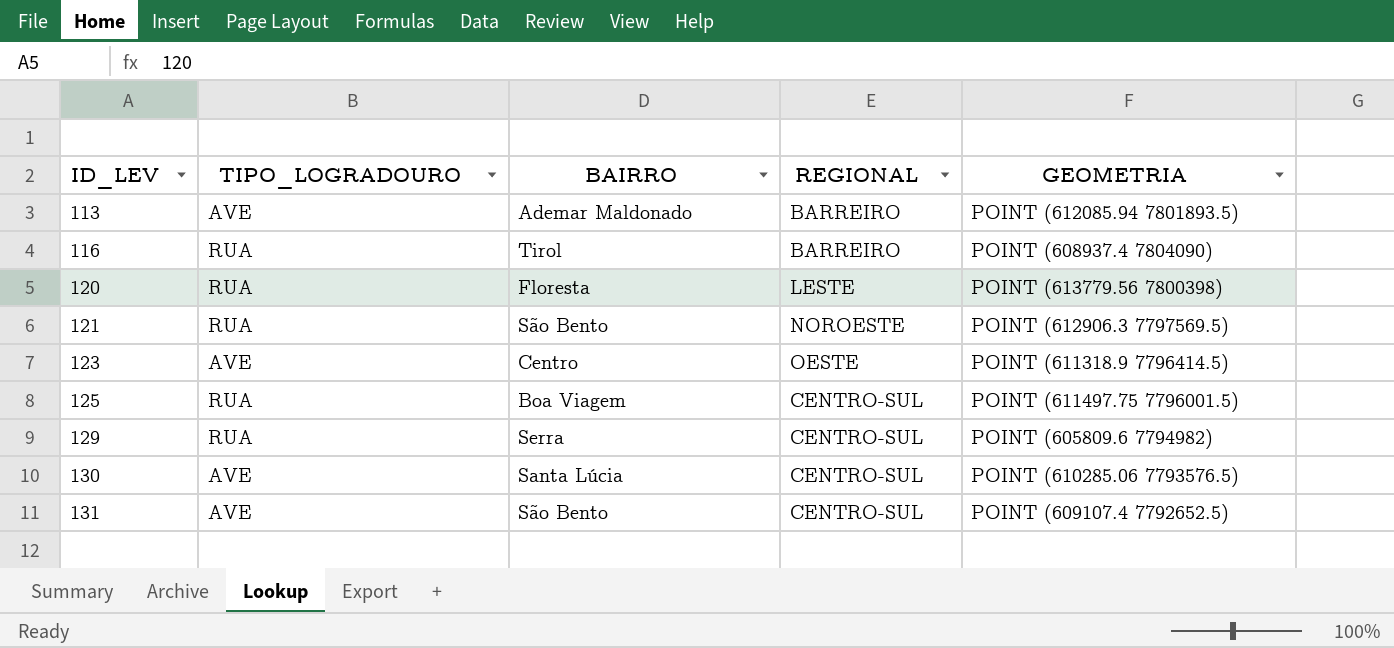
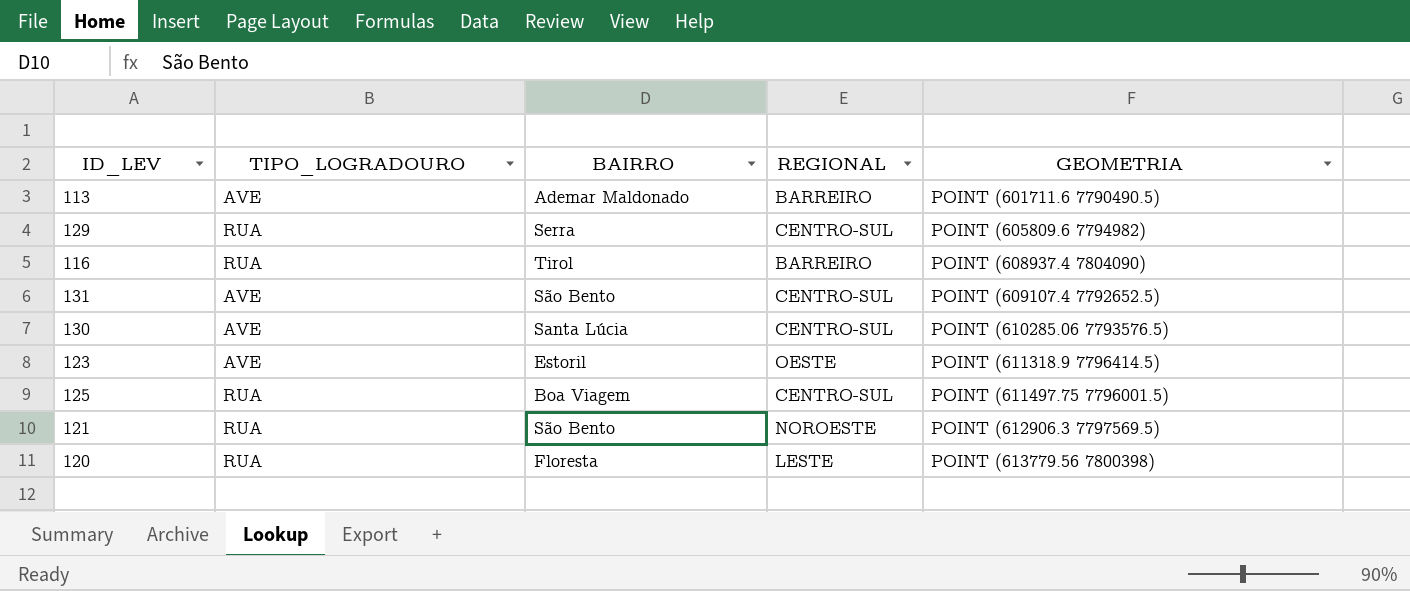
row order: ID_LEV ascending -> GEOMETRIA ascending
113 | GEOMETRIA: POINT (612085.94 7801893.5) -> POINT (601711.6 7790490.5)
123 | BAIRRO: Centro -> Estoril

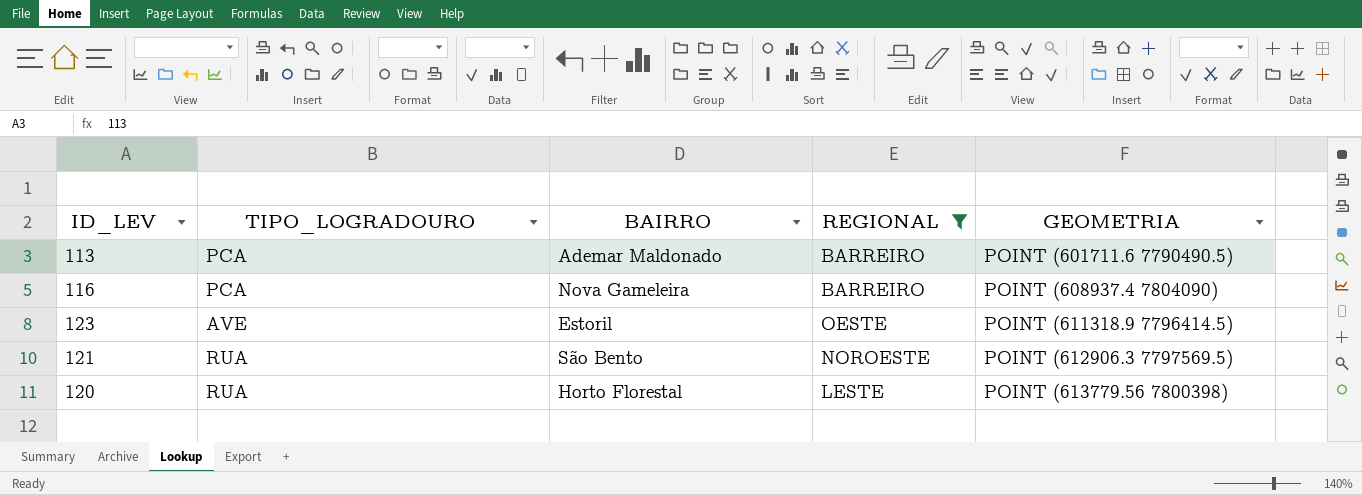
filter: none -> REGIONAL != CENTRO-SUL
113 | TIPO_LOGRADOURO: AVE -> PCA
116 | TIPO_LOGRADOURO: RUA -> PCA
116 | BAIRRO: Tirol -> Nova Gameleira
120 | BAIRRO: Floresta -> Horto Florestal

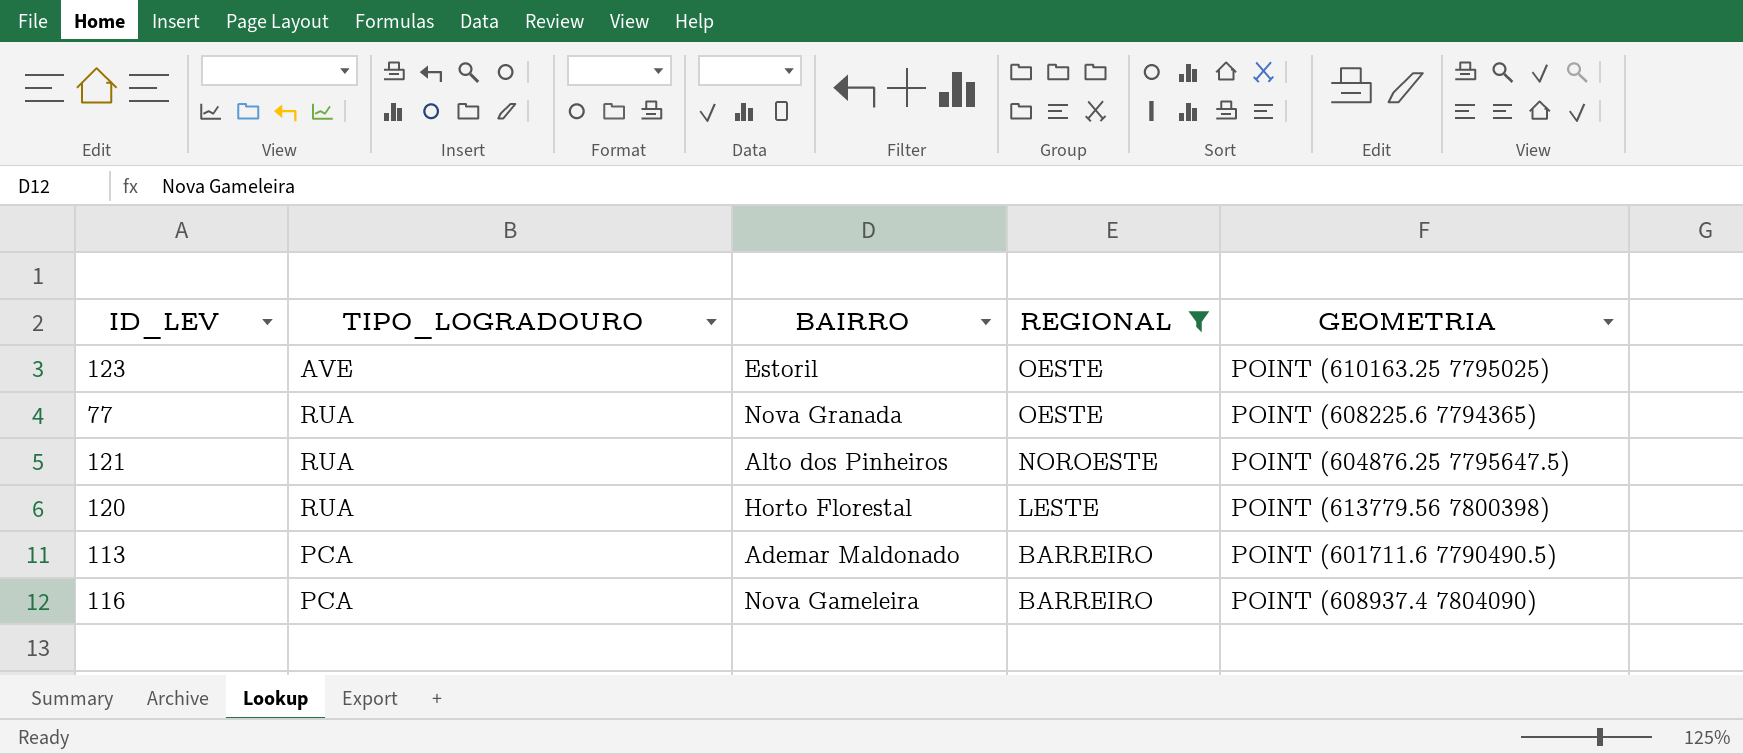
row order: GEOMETRIA ascending -> REGIONAL descending
123 | GEOMETRIA: POINT (611318.9 7796414.5) -> POINT (610163.25 7795025)
row 77: none -> RUA | Nova Granada | OESTE | POINT (608225.6 7794365)
121 | BAIRRO: São Bento -> Alto dos Pinheiros
121 | GEOMETRIA: POINT (612906.3 7797569.5) -> POINT (604876.25 7795647.5)

